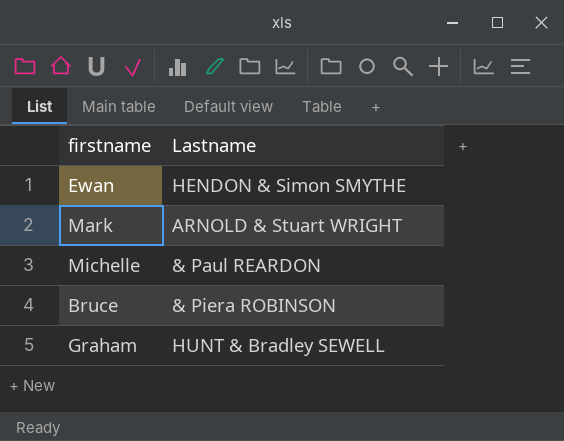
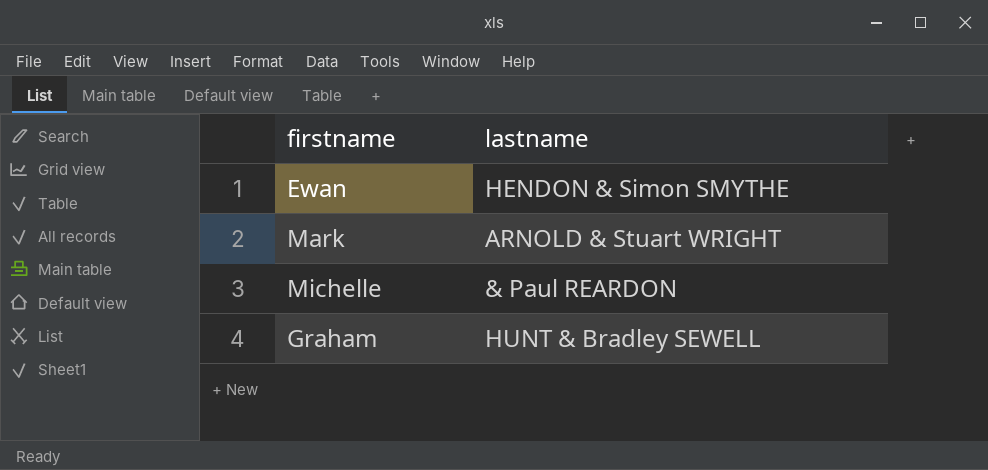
column name: Lastname -> lastname
row Bruce: & Piera ROBINSON -> none

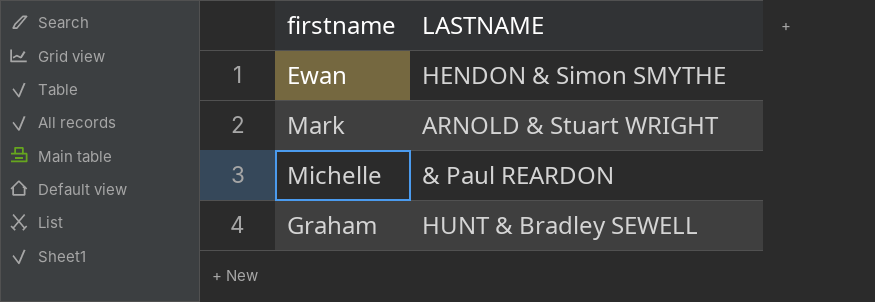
column name: lastname -> LASTNAME

